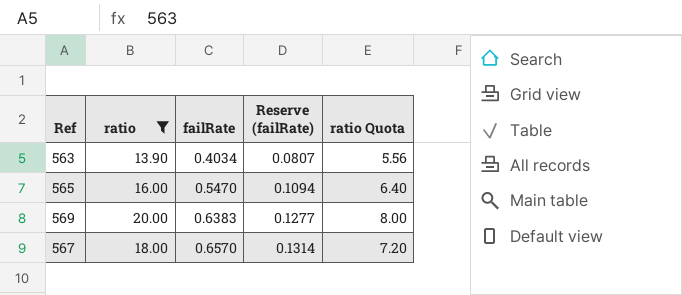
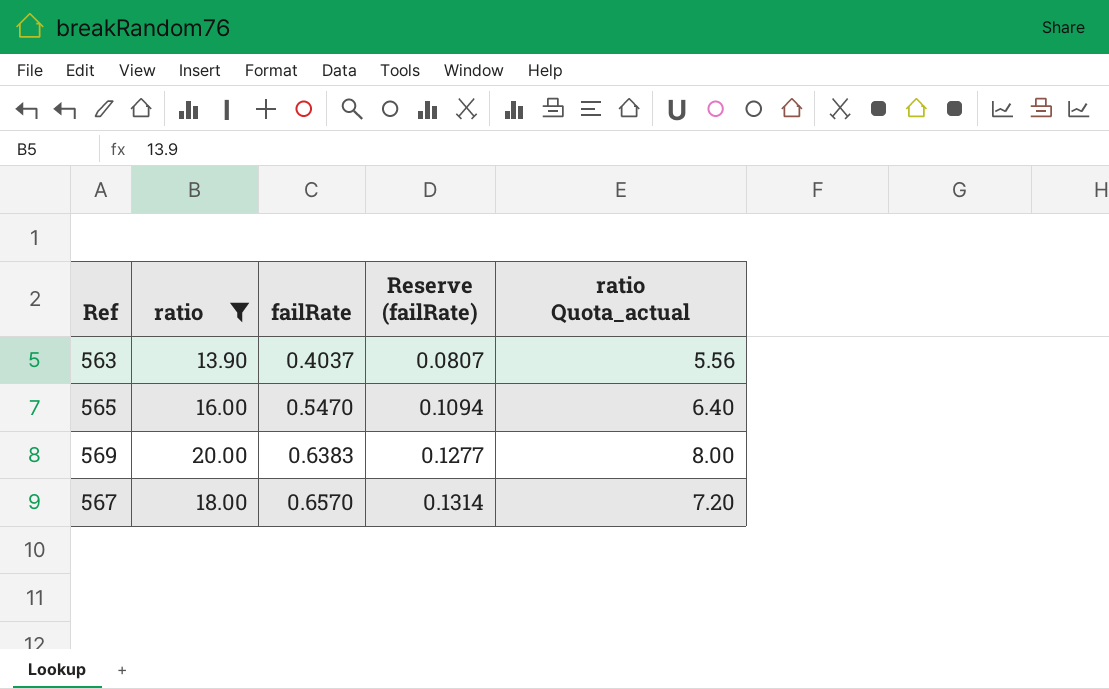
column name: ratio Quota -> ratio Quota_actual
563 | failRate: 0.4034 -> 0.4037

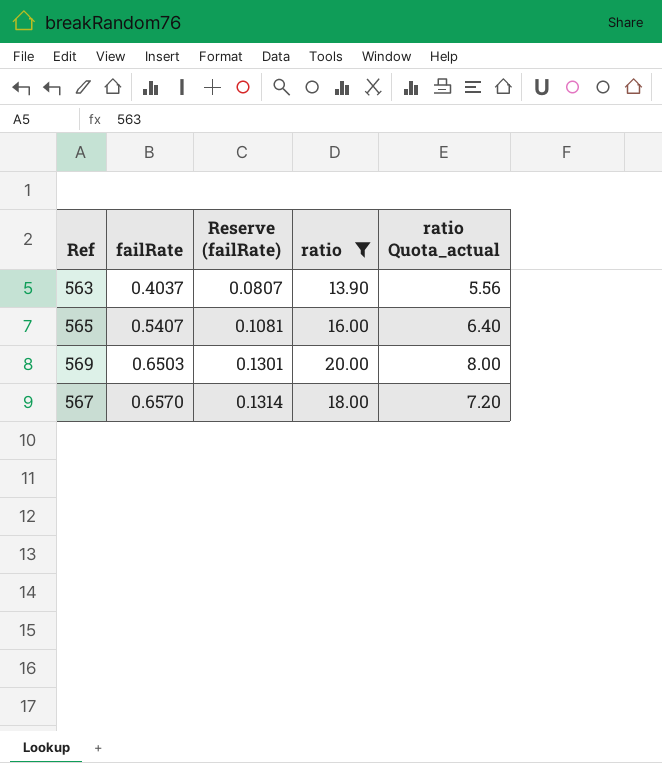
column ratio | position: 2 -> 4
565 | failRate: 0.5470 -> 0.5407
565 | Reserve (failRate): 0.1094 -> 0.1081
569 | failRate: 0.6383 -> 0.6503
569 | Reserve (failRate): 0.1277 -> 0.1301

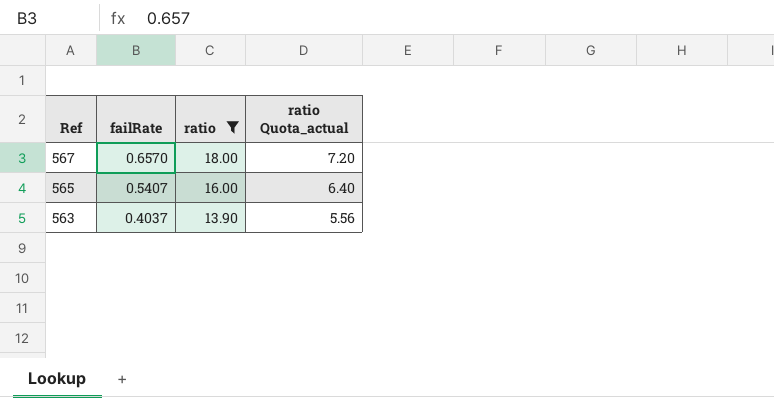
row order: failRate ascending -> Ref descending
column Reserve (failRate) | formula: [failRate] * 0.2 -> none
row 569: 0.6503 | 0.1301 | 20.00 | 8.00 -> none

